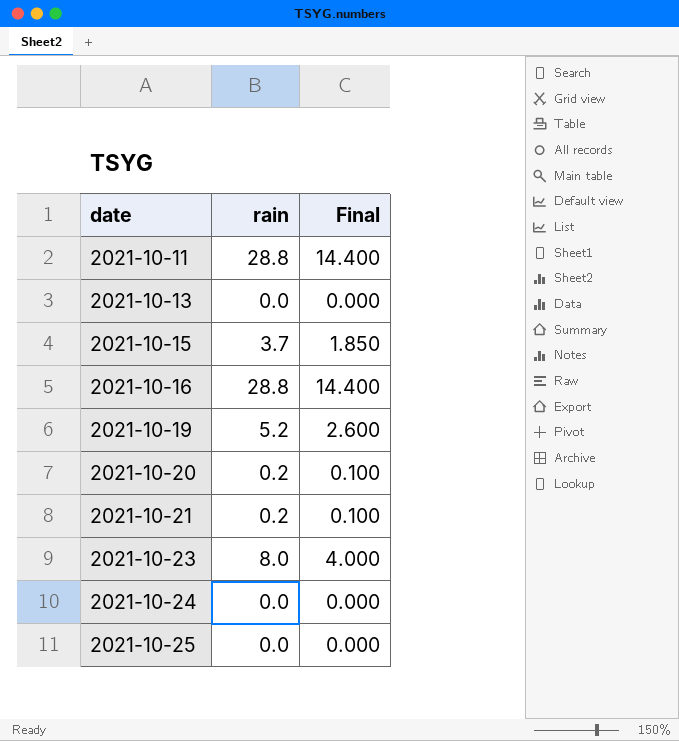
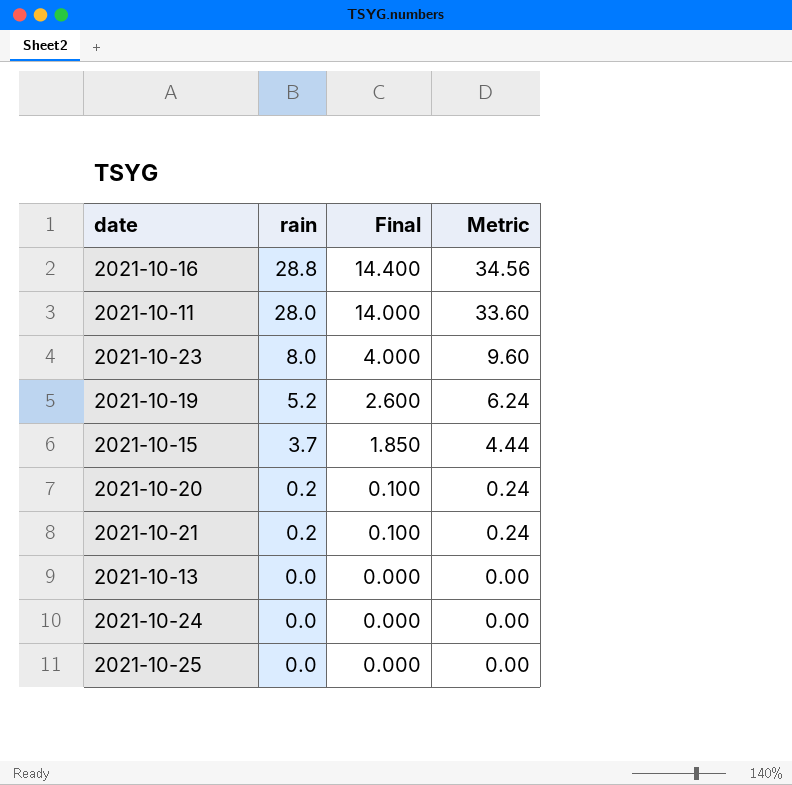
row order: date ascending -> rain descending
column Metric | formula: none -> [rain] * 1.2
2021-10-11 | rain: 28.8 -> 28.0
2021-10-11 | Final: 14.400 -> 14.000

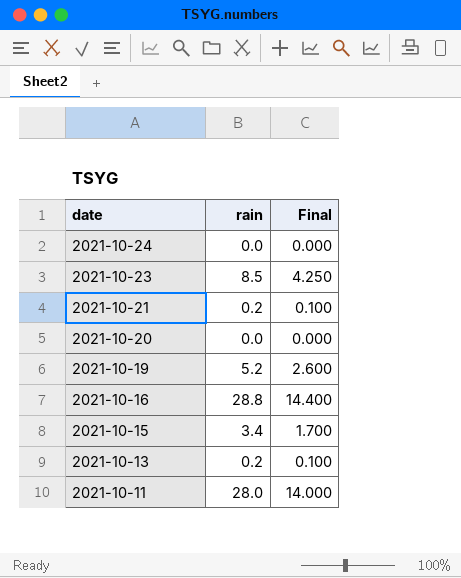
row order: rain descending -> date descending
column Metric | formula: [rain] * 1.2 -> none
row 2021-10-25: 0.0 | 0.000 | 0.00 -> none
2021-10-23 | rain: 8.0 -> 8.5
2021-10-23 | Final: 4.000 -> 4.250
2021-10-20 | rain: 0.2 -> 0.0
2021-10-20 | Final: 0.100 -> 0.000
2021-10-15 | rain: 3.7 -> 3.4
2021-10-15 | Final: 1.850 -> 1.700
2021-10-13 | rain: 0.0 -> 0.2
2021-10-13 | Final: 0.000 -> 0.100

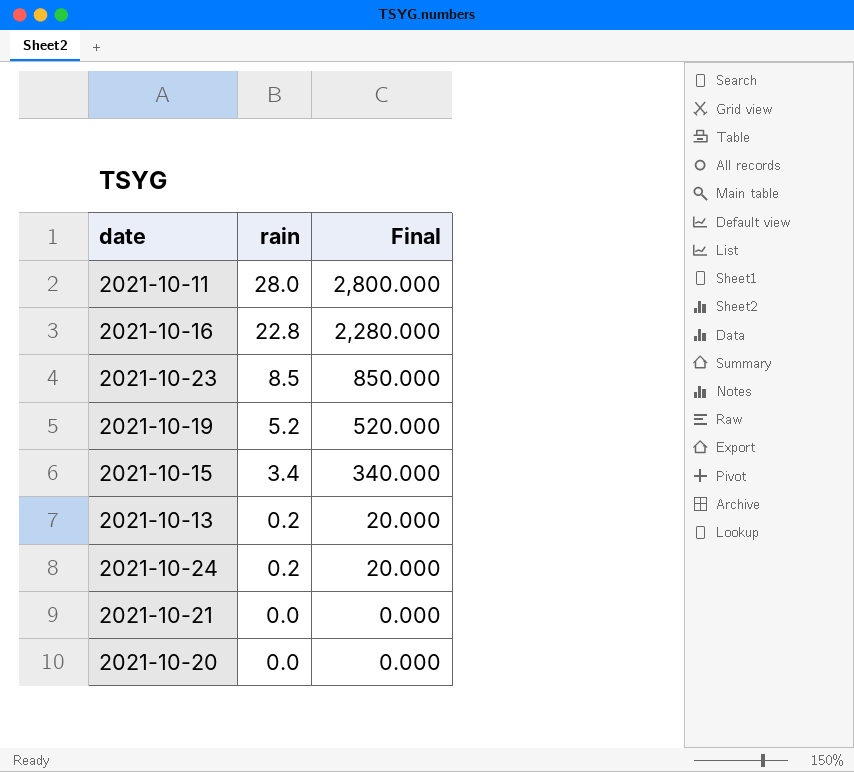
row order: date descending -> rain descending
column Final | formula: [rain] * 0.5 -> [rain] * 100
2021-10-16 | rain: 28.8 -> 22.8
2021-10-24 | rain: 0.0 -> 0.2
2021-10-21 | rain: 0.2 -> 0.0

